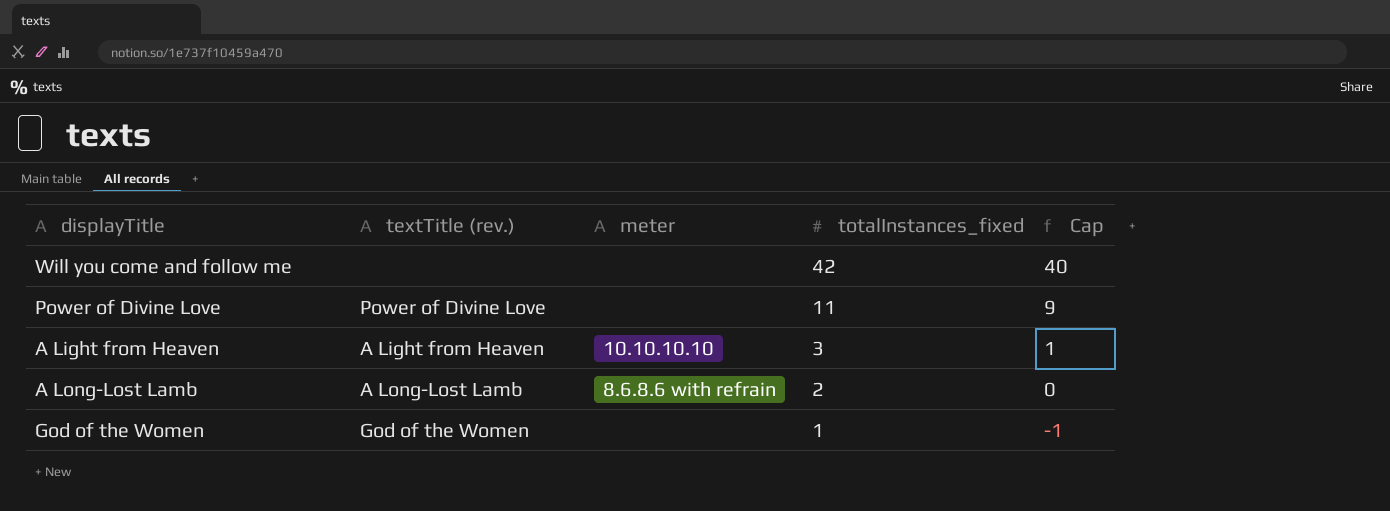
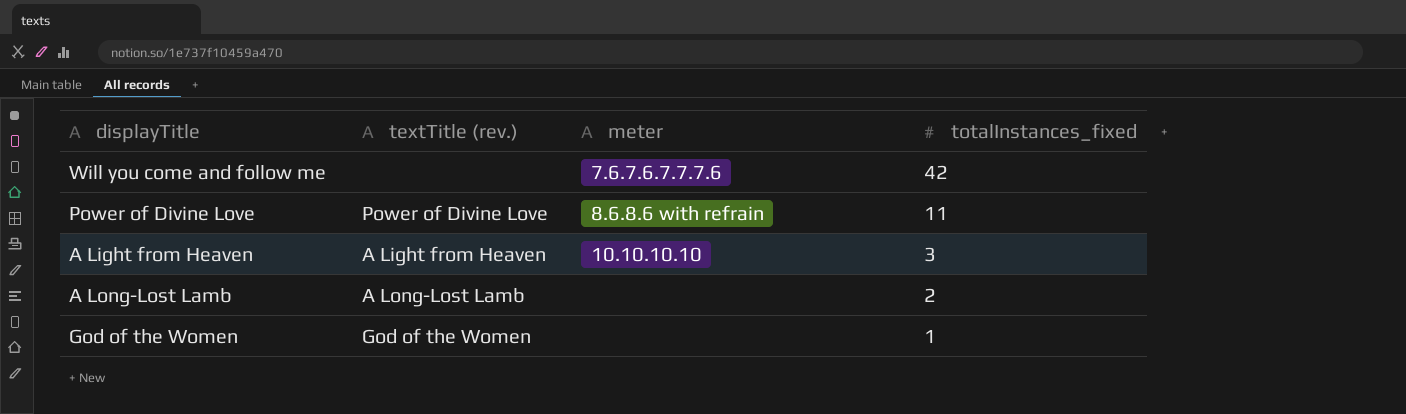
column Cap | formula: [totalInstances_fixed] - 2 -> none
Will you come and follow me | meter: none -> 7.6.7.6.7.7.7.6
Power of Divine Love | meter: none -> 8.6.8.6 with refrain
A Long-Lost Lamb | meter: 8.6.8.6 with refrain -> none

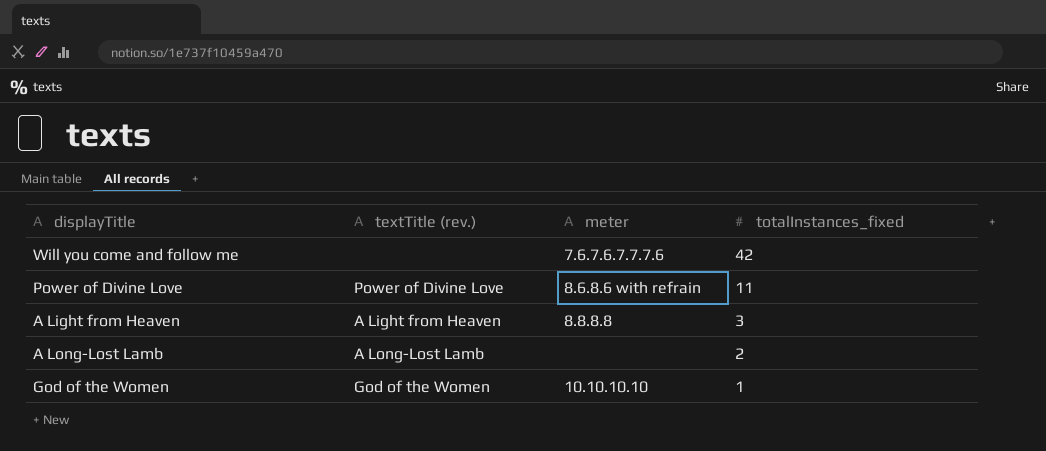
A Light from Heaven | meter: 10.10.10.10 -> 8.8.8.8
God of the Women | meter: none -> 10.10.10.10

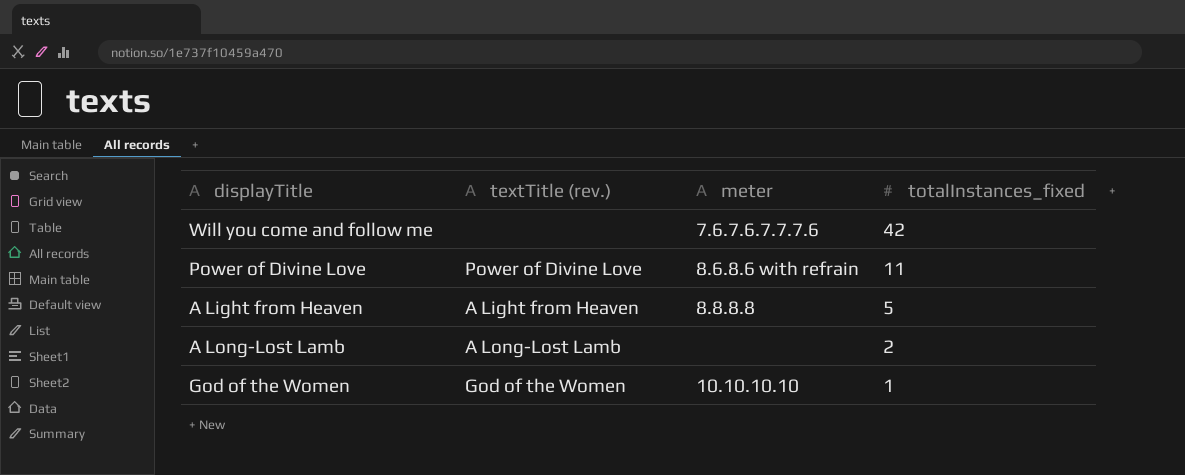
A Light from Heaven | totalInstances_fixed: 3 -> 5

